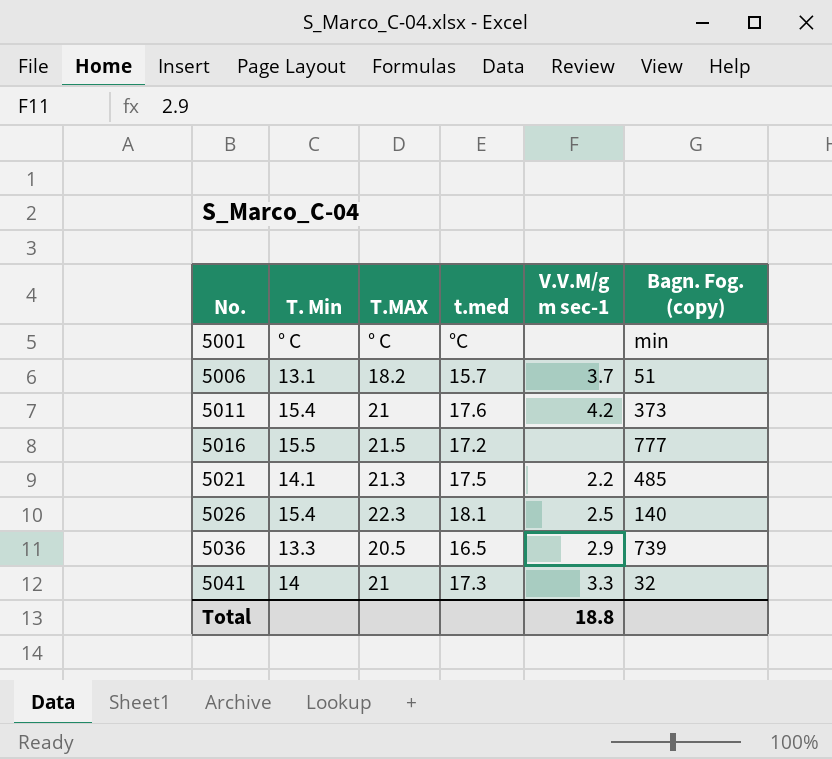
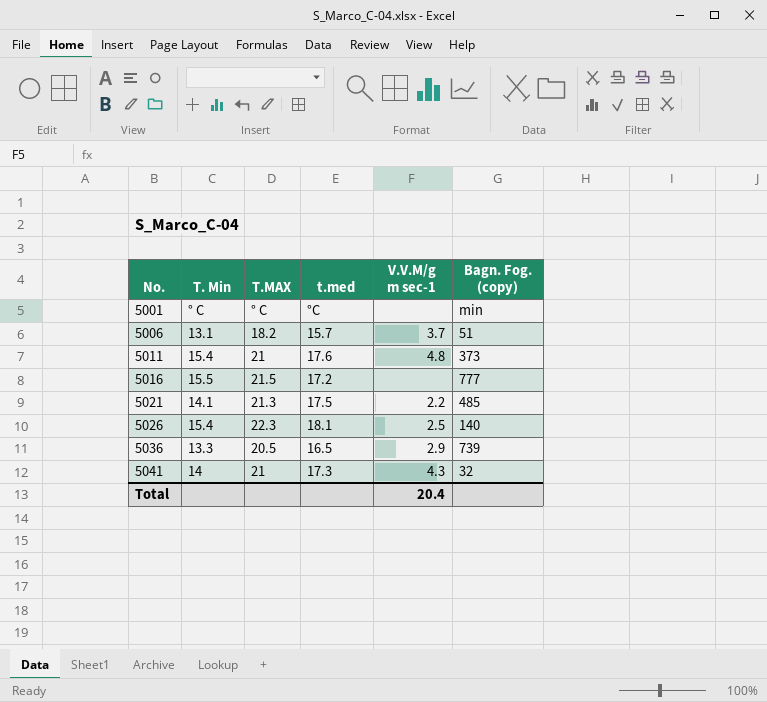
5011 | V.V.M/g m sec-1: 4.2 -> 4.8
5041 | V.V.M/g m sec-1: 3.3 -> 4.3
Total | V.V.M/g m sec-1: 18.8 -> 20.4

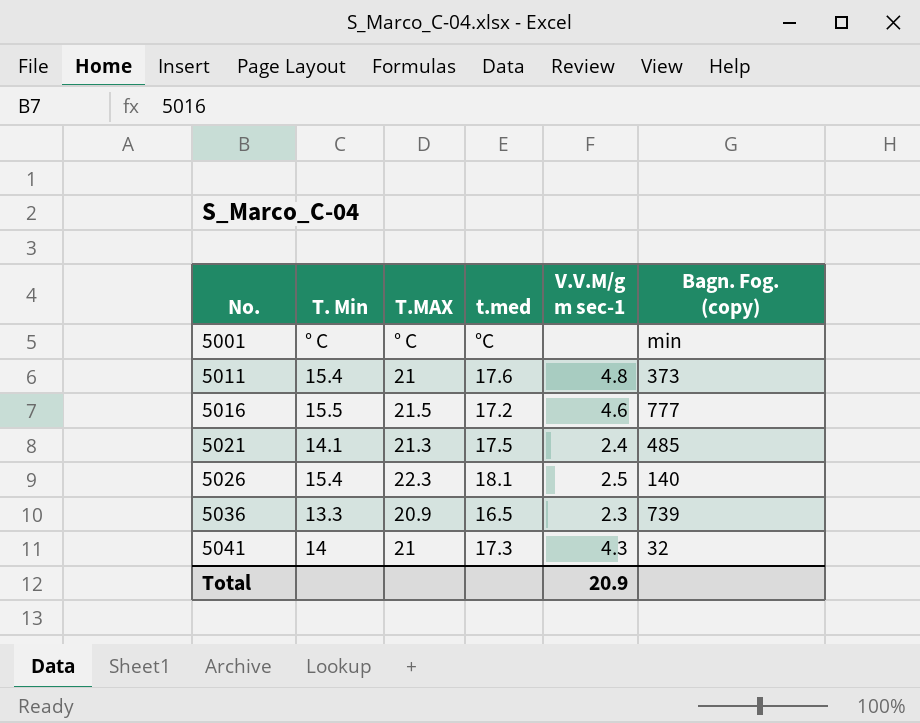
row 5006: 13.1 | 18.2 | 15.7 | 3.7 | 51 -> none
5016 | V.V.M/g m sec-1: none -> 4.6
5021 | V.V.M/g m sec-1: 2.2 -> 2.4
5036 | T.MAX: 20.5 -> 20.9
5036 | V.V.M/g m sec-1: 2.9 -> 2.3
Total | V.V.M/g m sec-1: 20.4 -> 20.9

